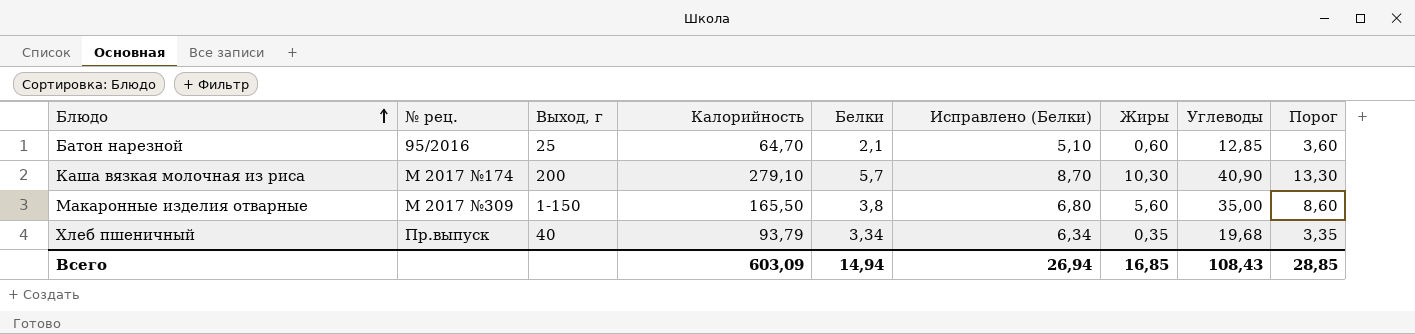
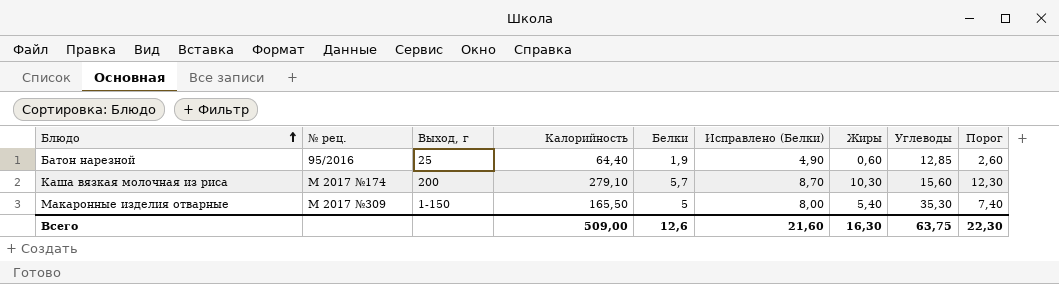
column Порог | formula: [Жиры] + 3 -> [Жиры] + 2
row Хлеб пшеничный: Пр.выпуск | 40 | 93,79 | 3,34 | 6,34 | 0,35 | 19,68 | 3,35 -> none
Батон нарезной | Калорийность: 64,70 -> 64,40
Батон нарезной | Белки: 2,1 -> 1,9
Батон нарезной | Исправлено (Белки): 5,10 -> 4,90
Каша вязкая молочная из риса | Углеводы: 40,90 -> 15,60
Макаронные изделия отварные | Белки: 3,8 -> 5
Макаронные изделия отварные | Исправлено (Белки): 6,80 -> 8,00
Макаронные изделия отварные | Жиры: 5,60 -> 5,40
Макаронные изделия отварные | Углеводы: 35,00 -> 35,30
Всего | Калорийность: 603,09 -> 509,00
Всего | Белки: 14,94 -> 12,6
Всего | Исправлено (Белки): 26,94 -> 21,60
Всего | Жиры: 16,85 -> 16,30
Всего | Углеводы: 108,43 -> 63,75
Всего | Порог: 28,85 -> 22,30

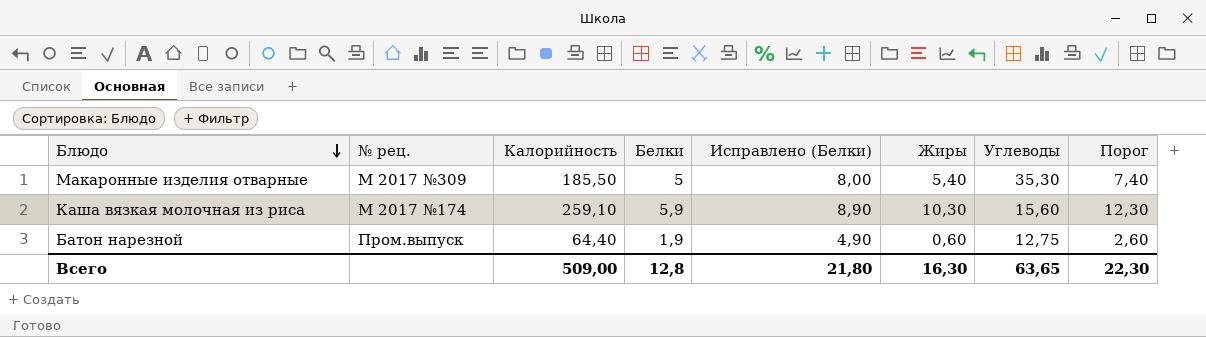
row order: Блюдо ascending -> Блюдо descending
column Выход, г | position: 3 -> none
Макаронные изделия отварные | Калорийность: 165,50 -> 185,50
Каша вязкая молочная из риса | Калорийность: 279,10 -> 259,10
Каша вязкая молочная из риса | Белки: 5,7 -> 5,9
Каша вязкая молочная из риса | Исправлено (Белки): 8,70 -> 8,90
Батон нарезной | № рец.: 95/2016 -> Пром.выпуск
Батон нарезной | Углеводы: 12,85 -> 12,75
Всего | Белки: 12,6 -> 12,8
Всего | Исправлено (Белки): 21,60 -> 21,80
Всего | Углеводы: 63,75 -> 63,65

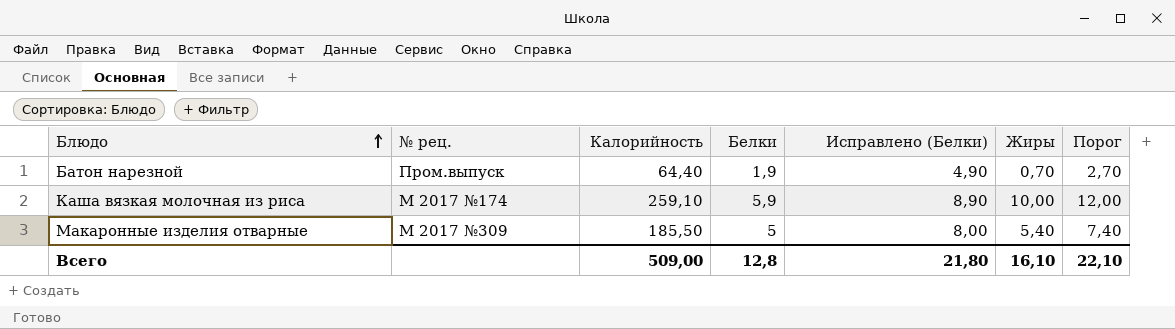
row order: Блюдо descending -> Блюдо ascending
column Углеводы | position: 7 -> none
Батон нарезной | Жиры: 0,60 -> 0,70
Батон нарезной | Порог: 2,60 -> 2,70
Каша вязкая молочная из риса | Жиры: 10,30 -> 10,00
Каша вязкая молочная из риса | Порог: 12,30 -> 12,00
Всего | Жиры: 16,30 -> 16,10
Всего | Порог: 22,30 -> 22,10

